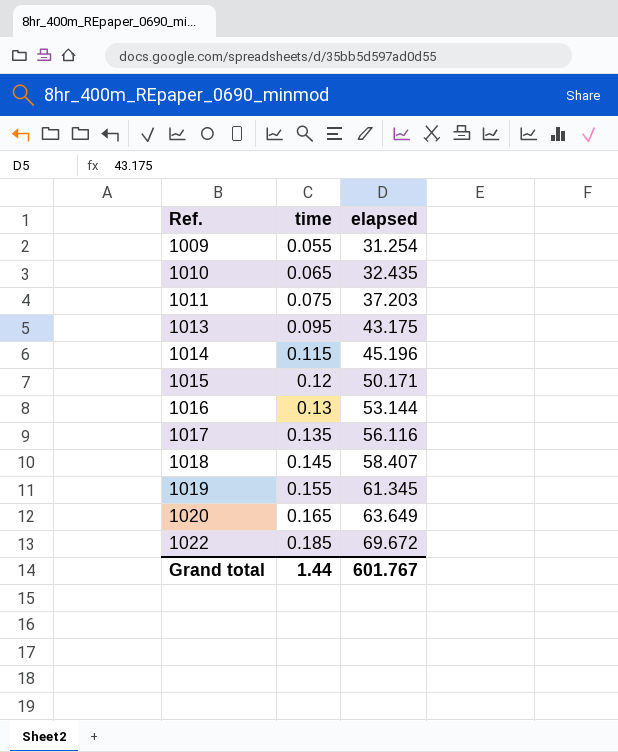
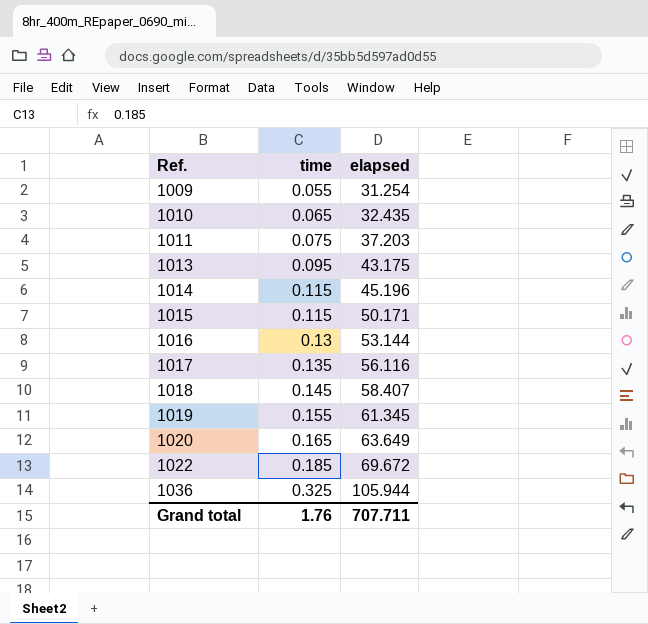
1015 | time: 0.12 -> 0.115
row 1036: none -> 0.325 | 105.944
Grand total | time: 1.44 -> 1.76
Grand total | elapsed: 601.767 -> 707.711

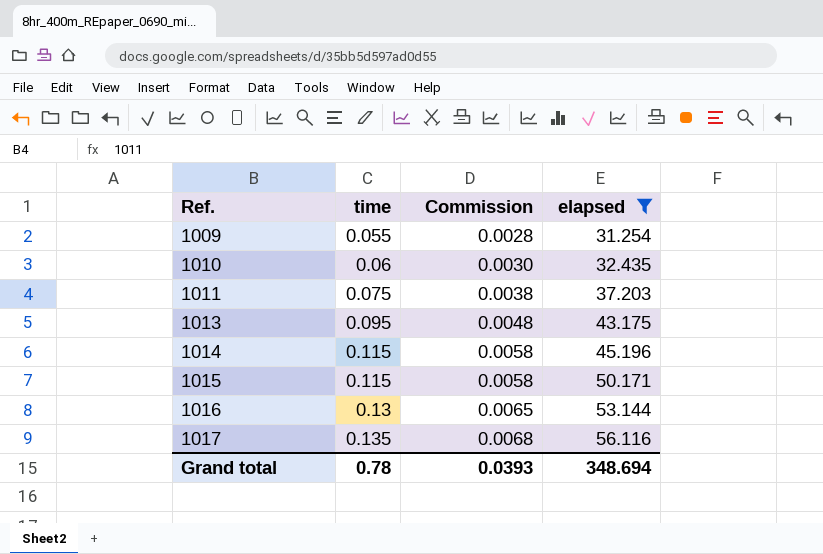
filter: none -> elapsed <= 56.116
column Commission | formula: none -> [time] * 0.05
1010 | time: 0.065 -> 0.06
Grand total | time: 1.76 -> 0.78
Grand total | elapsed: 707.711 -> 348.694

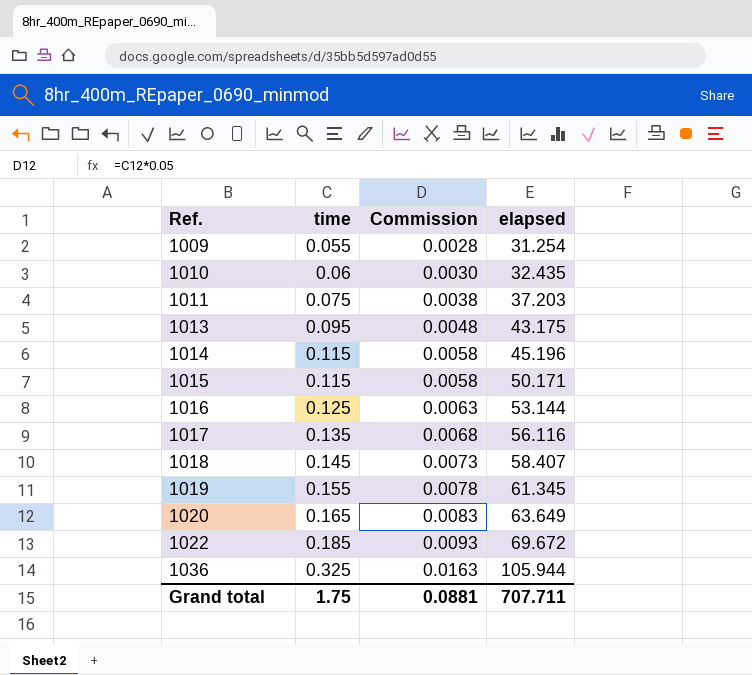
filter: elapsed <= 56.116 -> none
1016 | time: 0.13 -> 0.125
1016 | Commission: 0.0065 -> 0.0063
Grand total | time: 0.78 -> 1.75
Grand total | Commission: 0.0393 -> 0.0881
Grand total | elapsed: 348.694 -> 707.711

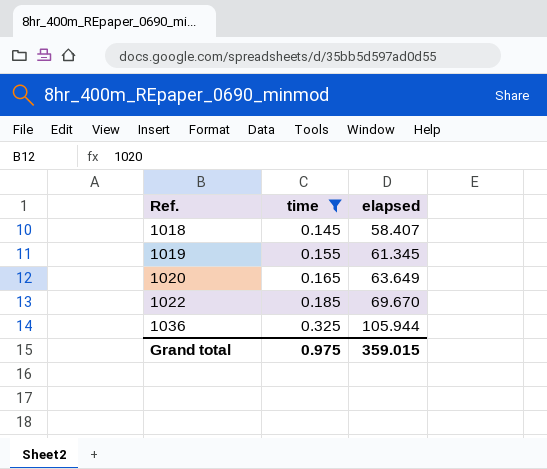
filter: none -> time >= 0.145
column Commission | formula: [time] * 0.05 -> none
1022 | elapsed: 69.672 -> 69.670
Grand total | time: 1.75 -> 0.975
Grand total | elapsed: 707.711 -> 359.015

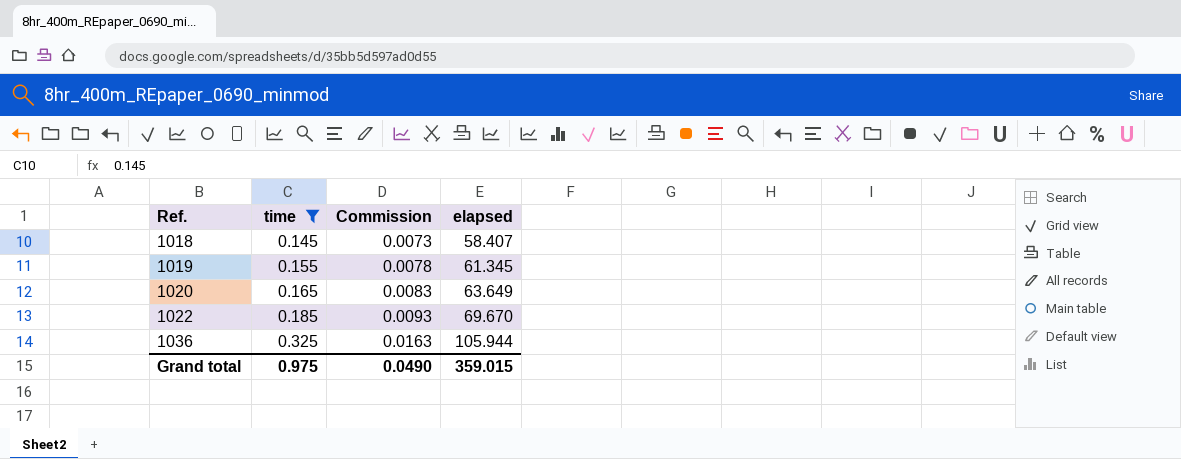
column Commission | formula: none -> [time] * 0.05

